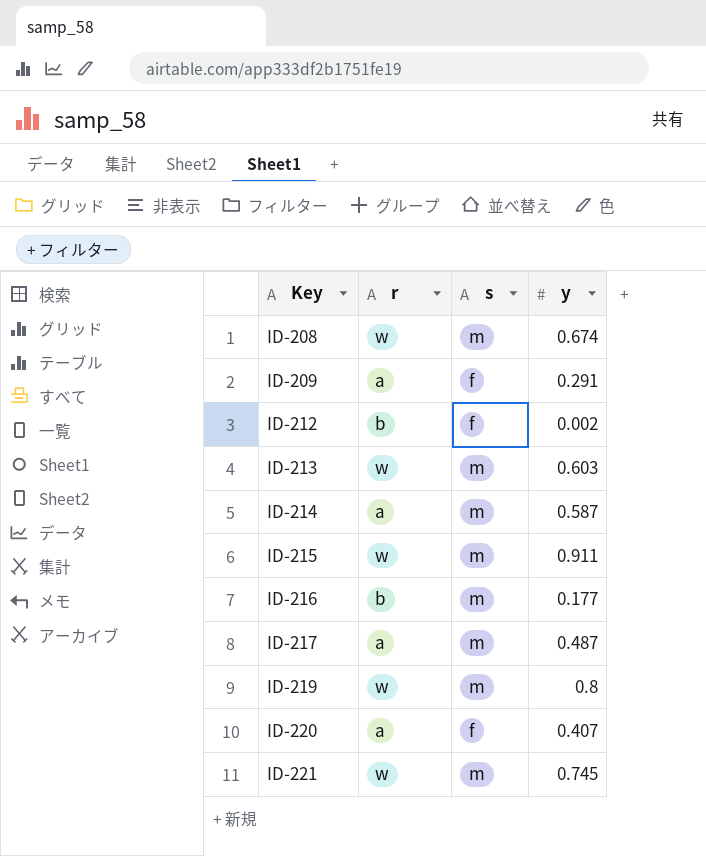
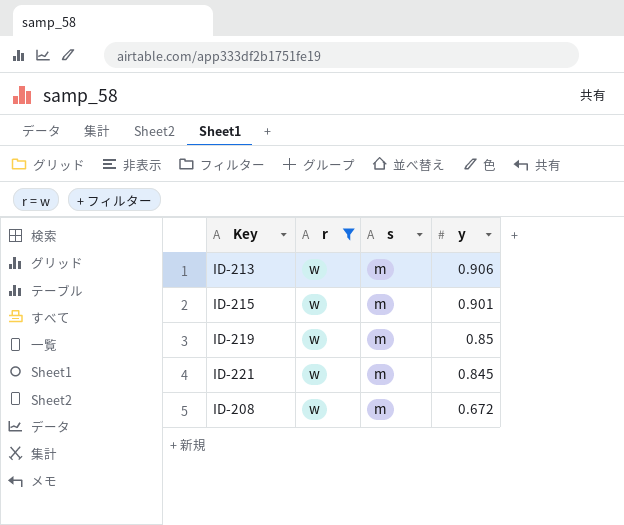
filter: none -> r = w
row order: Key ascending -> y descending
ID-213 | y: 0.603 -> 0.906
ID-215 | y: 0.911 -> 0.901
ID-219 | y: 0.8 -> 0.85
ID-221 | y: 0.745 -> 0.845
ID-208 | y: 0.674 -> 0.672

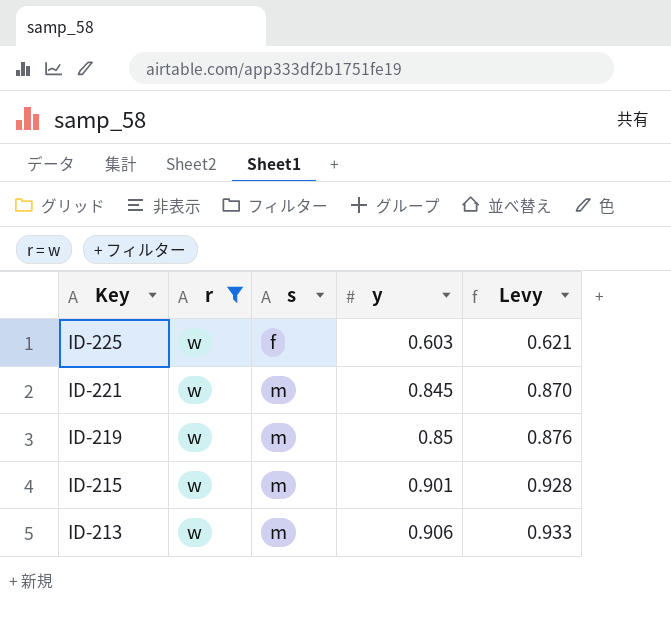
row order: y descending -> Key descending
column Levy | formula: none -> [y] * 1.03
row ID-208: w | m | 0.672 -> none
row ID-225: none -> w | f | 0.603 | 0.621

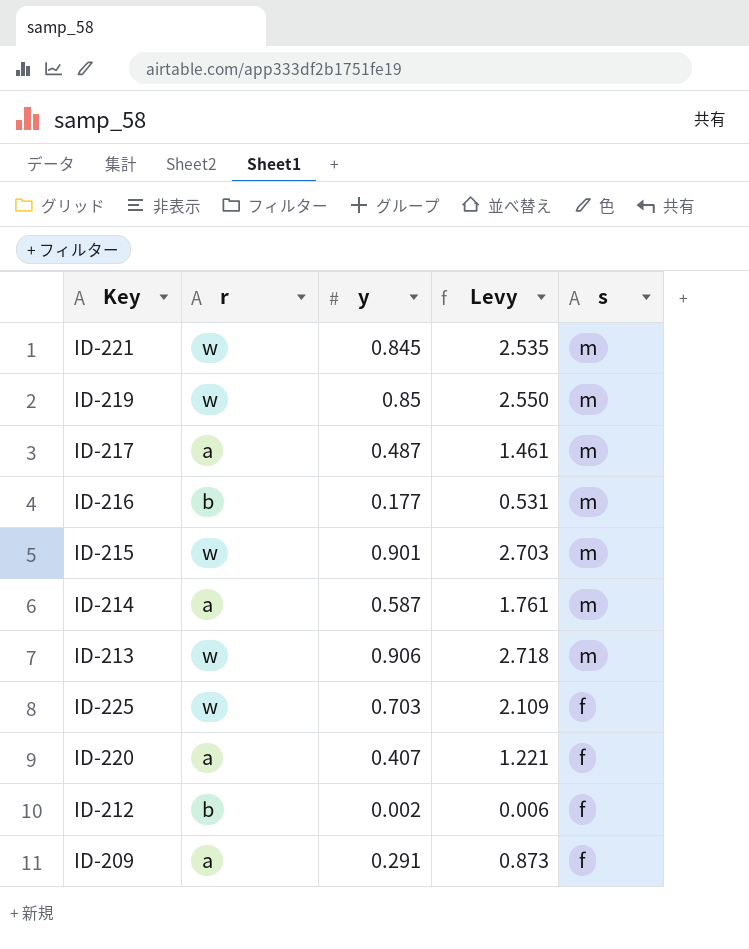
filter: r = w -> none
row order: Key descending -> s descending
column Levy | formula: [y] * 1.03 -> [y] * 3
column s | position: 3 -> 5
ID-225 | y: 0.603 -> 0.703

